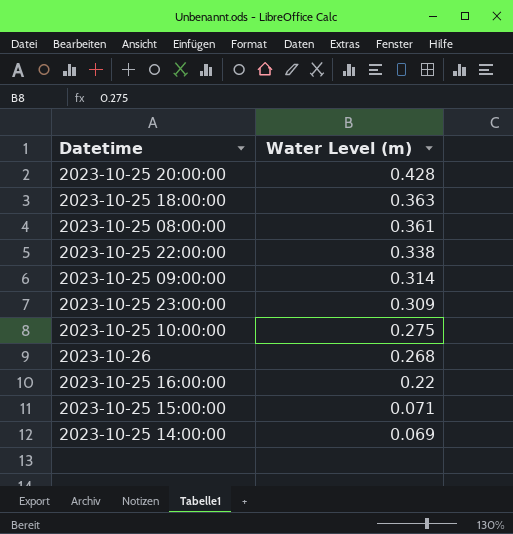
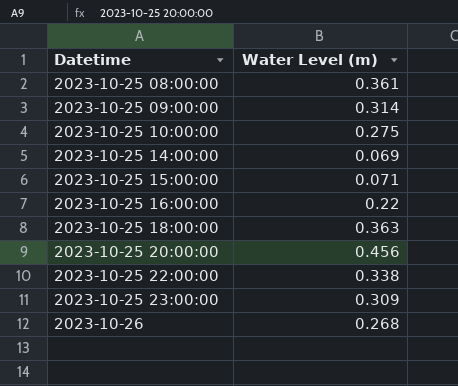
row order: Water Level (m) descending -> Datetime ascending
2023-10-25 20:00:00 | Water Level (m): 0.428 -> 0.456

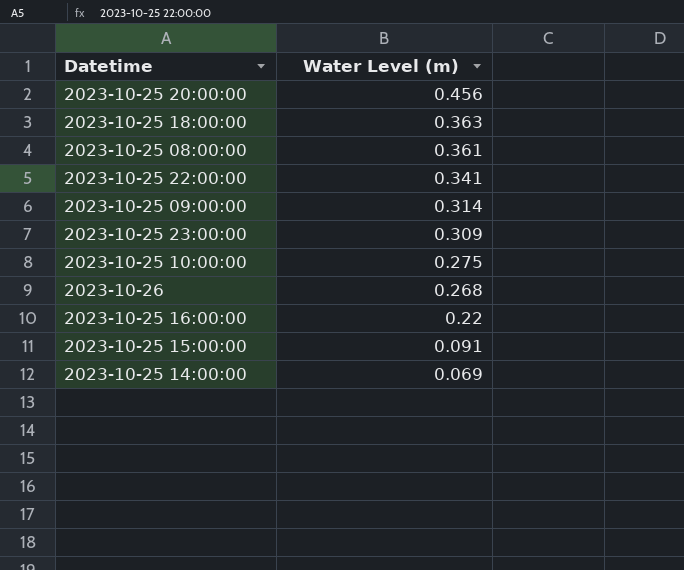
row order: Datetime ascending -> Water Level (m) descending
2023-10-25 22:00:00 | Water Level (m): 0.338 -> 0.341
2023-10-25 15:00:00 | Water Level (m): 0.071 -> 0.091

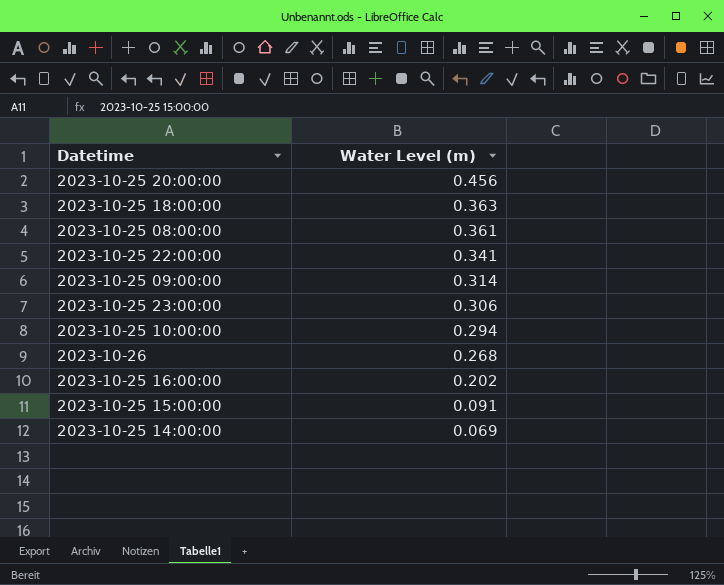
2023-10-25 23:00:00 | Water Level (m): 0.309 -> 0.306
2023-10-25 10:00:00 | Water Level (m): 0.275 -> 0.294
2023-10-25 16:00:00 | Water Level (m): 0.22 -> 0.202

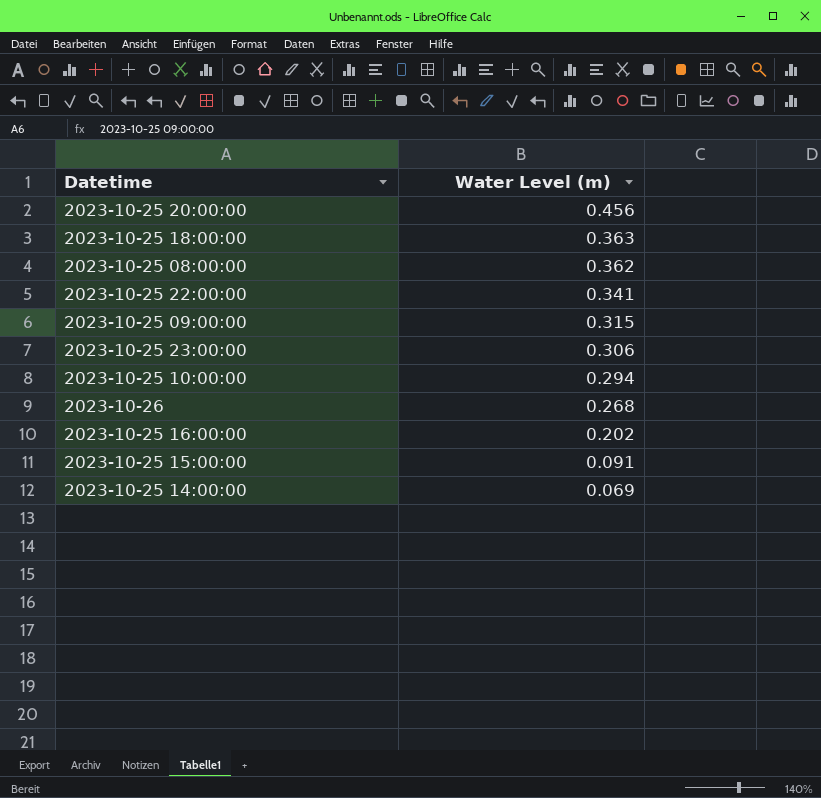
2023-10-25 08:00:00 | Water Level (m): 0.361 -> 0.362
2023-10-25 09:00:00 | Water Level (m): 0.314 -> 0.315

